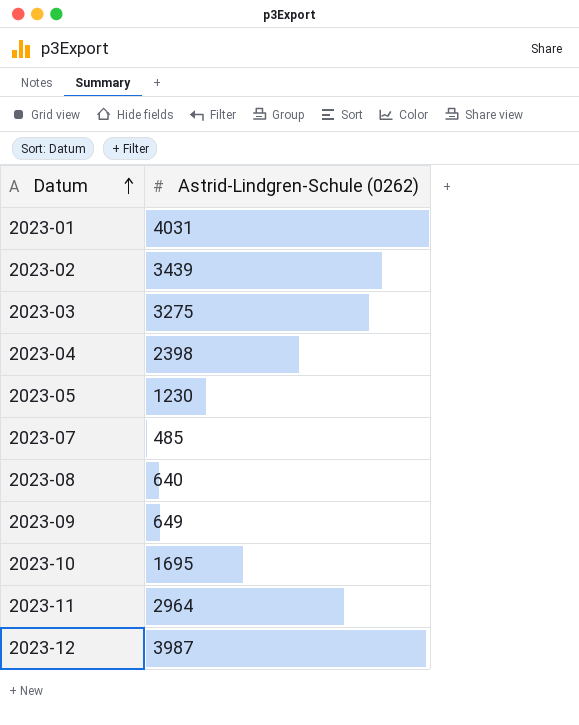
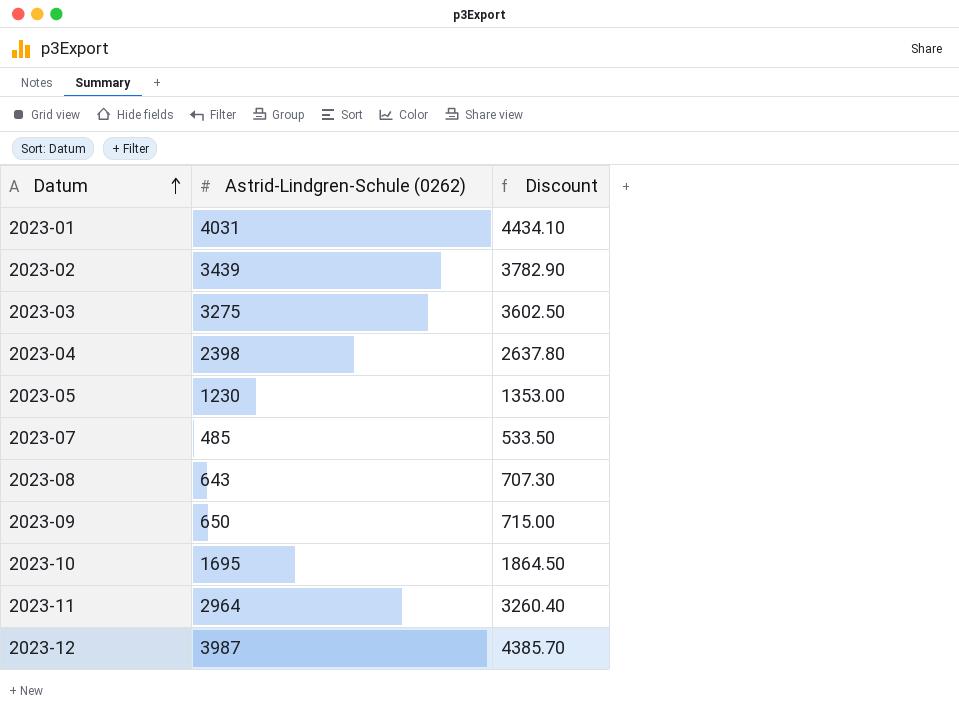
column Discount | formula: none -> [Astrid-Lindgren-Schule (0262)] * 1.1
2023-08 | Astrid-Lindgren-Schule (0262): 640 -> 643
2023-09 | Astrid-Lindgren-Schule (0262): 649 -> 650

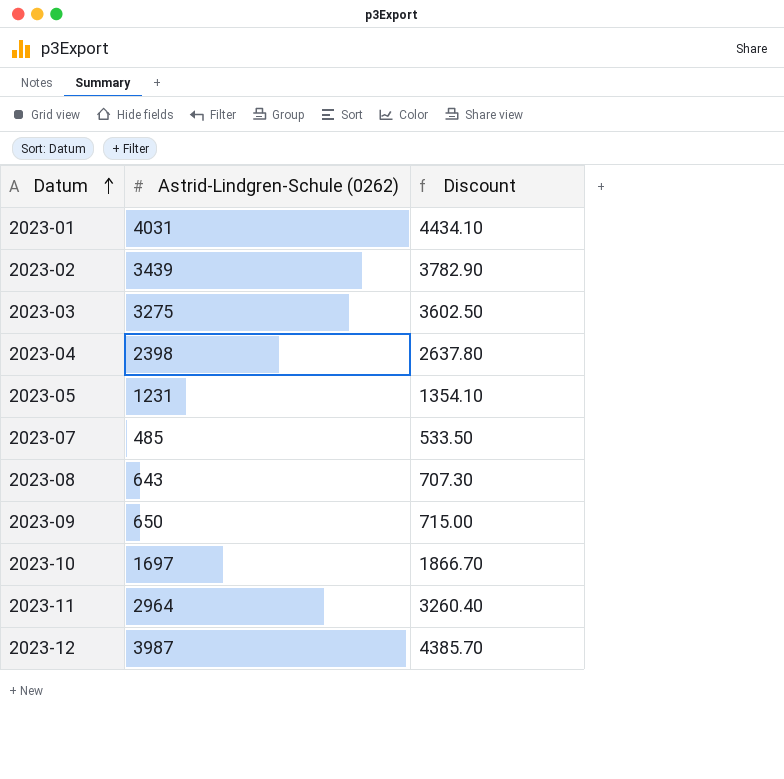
2023-05 | Astrid-Lindgren-Schule (0262): 1230 -> 1231
2023-05 | Discount: 1353.00 -> 1354.10
2023-10 | Astrid-Lindgren-Schule (0262): 1695 -> 1697
2023-10 | Discount: 1864.50 -> 1866.70

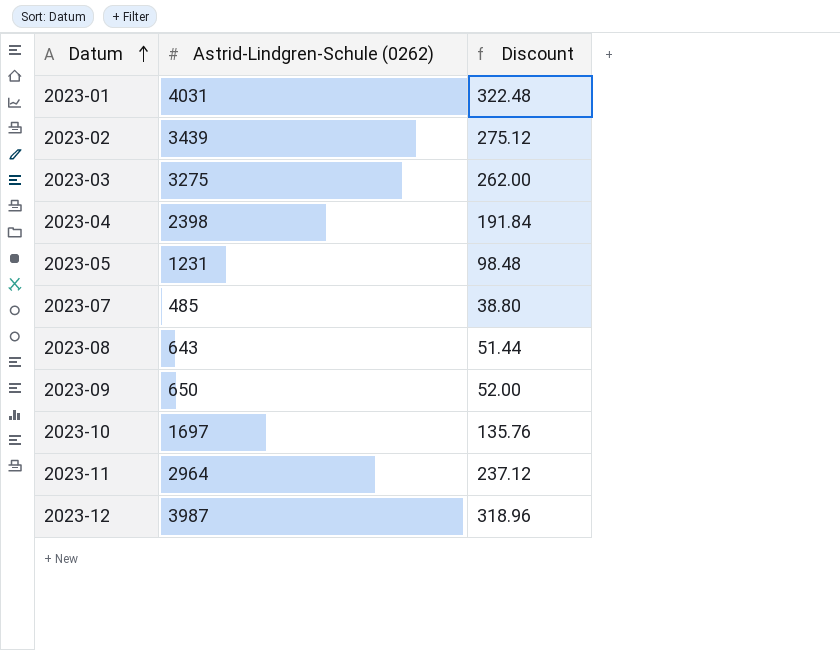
column Discount | formula: [Astrid-Lindgren-Schule (0262)] * 1.1 -> [Astrid-Lindgren-Schule (0262)] * 0.08

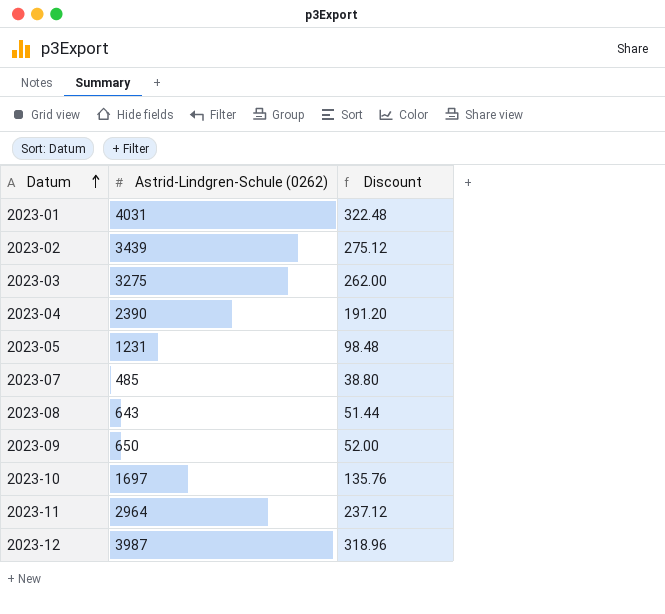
2023-04 | Astrid-Lindgren-Schule (0262): 2398 -> 2390
2023-04 | Discount: 191.84 -> 191.20

